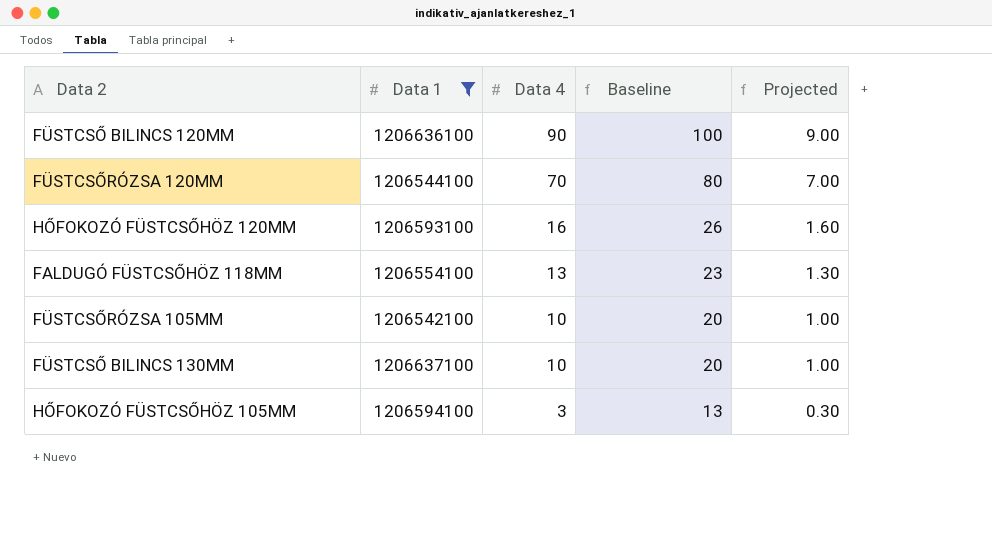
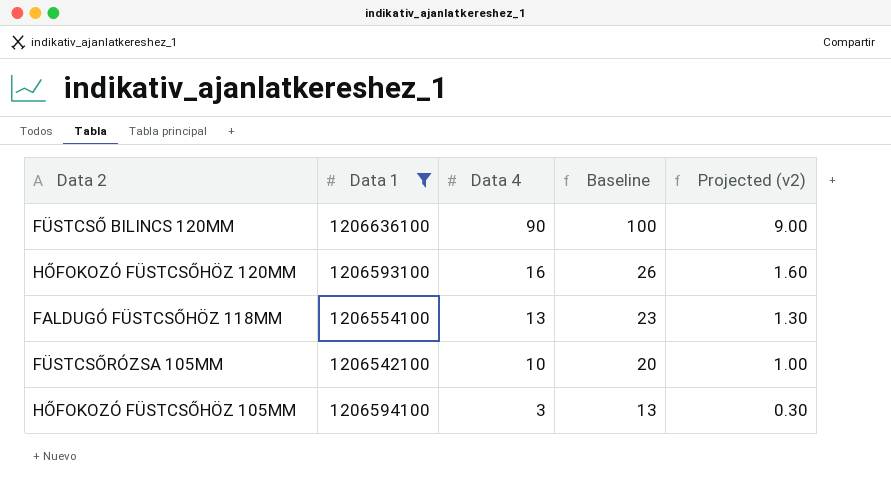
column name: Projected -> Projected (v2)
row FÜSTCSŐRÓZSA 120MM: 1206544100 | 70 | 80 | 7.00 -> none
row FÜSTCSŐ BILINCS 130MM: 1206637100 | 10 | 20 | 1.00 -> none

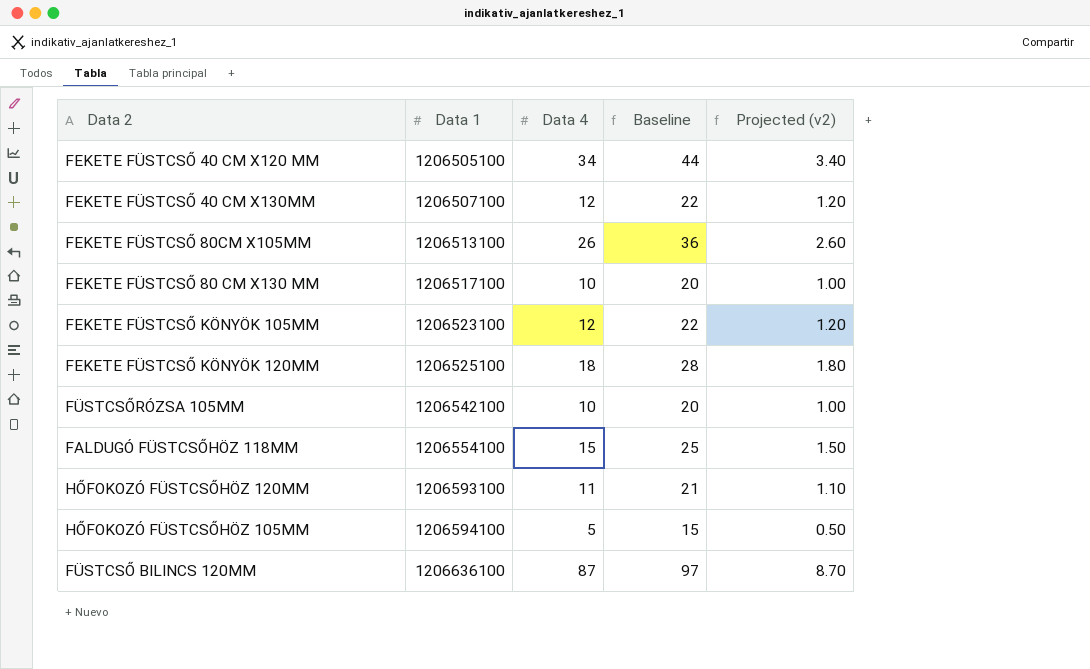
filter: Data 1 >= 1206542100 -> none
row order: Data 4 descending -> Data 1 ascending
FALDUGÓ FÜSTCSŐHÖZ 118MM | Data 4: 13 -> 15
FALDUGÓ FÜSTCSŐHÖZ 118MM | Baseline: 23 -> 25
FALDUGÓ FÜSTCSŐHÖZ 118MM | Projected (v2): 1.30 -> 1.50
HŐFOKOZÓ FÜSTCSŐHÖZ 120MM | Data 4: 16 -> 11
HŐFOKOZÓ FÜSTCSŐHÖZ 120MM | Baseline: 26 -> 21
HŐFOKOZÓ FÜSTCSŐHÖZ 120MM | Projected (v2): 1.60 -> 1.10
HŐFOKOZÓ FÜSTCSŐHÖZ 105MM | Data 4: 3 -> 5
HŐFOKOZÓ FÜSTCSŐHÖZ 105MM | Baseline: 13 -> 15
HŐFOKOZÓ FÜSTCSŐHÖZ 105MM | Projected (v2): 0.30 -> 0.50
FÜSTCSŐ BILINCS 120MM | Data 4: 90 -> 87
FÜSTCSŐ BILINCS 120MM | Baseline: 100 -> 97
FÜSTCSŐ BILINCS 120MM | Projected (v2): 9.00 -> 8.70

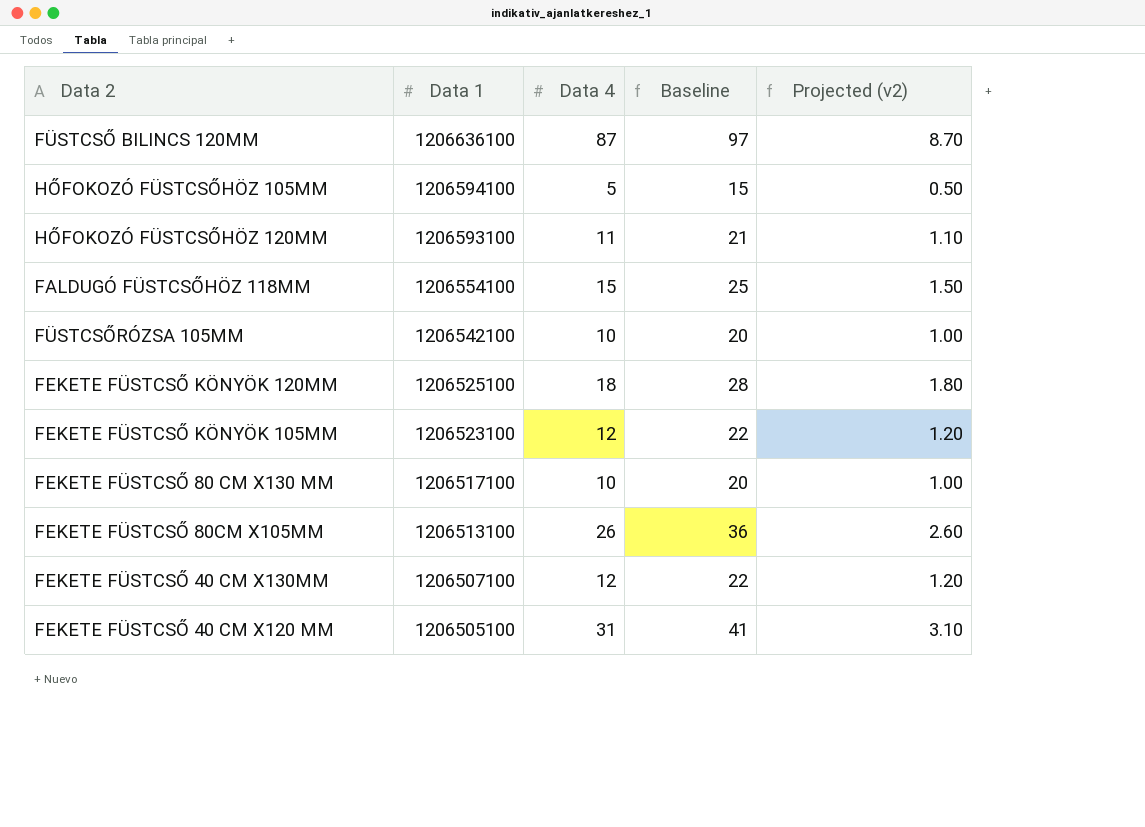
row order: Data 1 ascending -> Data 1 descending
FEKETE FÜSTCSŐ 40 CM X120 MM | Data 4: 34 -> 31
FEKETE FÜSTCSŐ 40 CM X120 MM | Baseline: 44 -> 41
FEKETE FÜSTCSŐ 40 CM X120 MM | Projected (v2): 3.40 -> 3.10

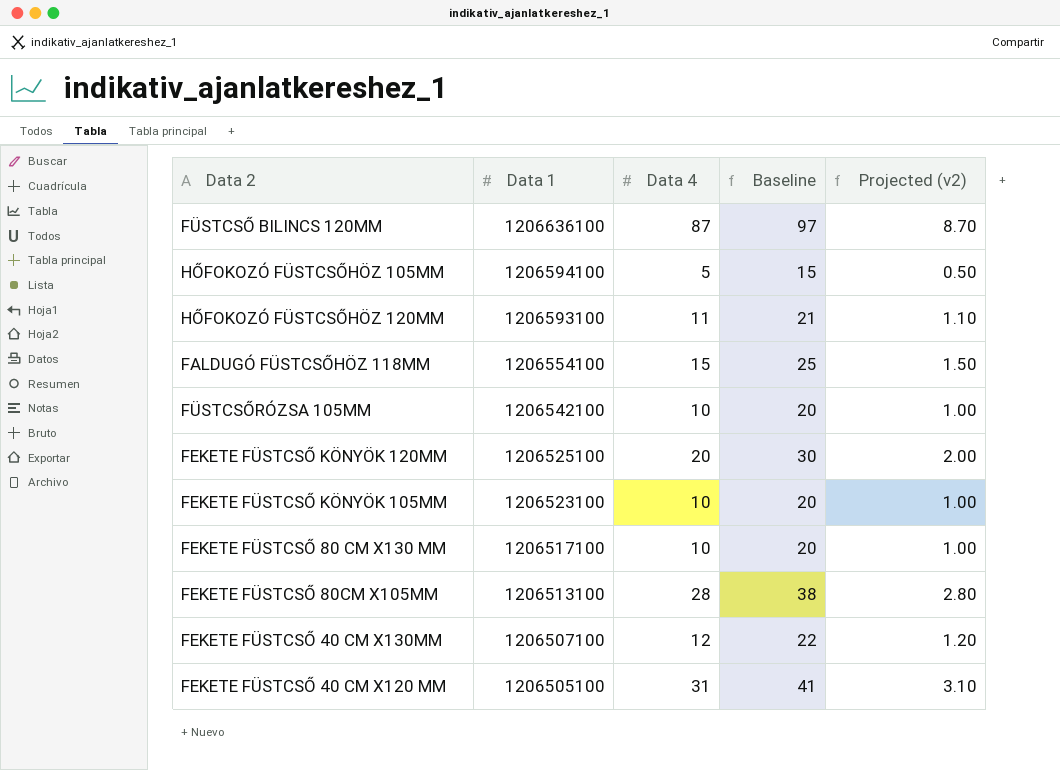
FEKETE FÜSTCSŐ KÖNYÖK 120MM | Data 4: 18 -> 20
FEKETE FÜSTCSŐ KÖNYÖK 120MM | Baseline: 28 -> 30
FEKETE FÜSTCSŐ KÖNYÖK 120MM | Projected (v2): 1.80 -> 2.00
FEKETE FÜSTCSŐ KÖNYÖK 105MM | Data 4: 12 -> 10
FEKETE FÜSTCSŐ KÖNYÖK 105MM | Baseline: 22 -> 20
FEKETE FÜSTCSŐ KÖNYÖK 105MM | Projected (v2): 1.20 -> 1.00
FEKETE FÜSTCSŐ 80CM X105MM | Data 4: 26 -> 28
FEKETE FÜSTCSŐ 80CM X105MM | Baseline: 36 -> 38
FEKETE FÜSTCSŐ 80CM X105MM | Projected (v2): 2.60 -> 2.80

